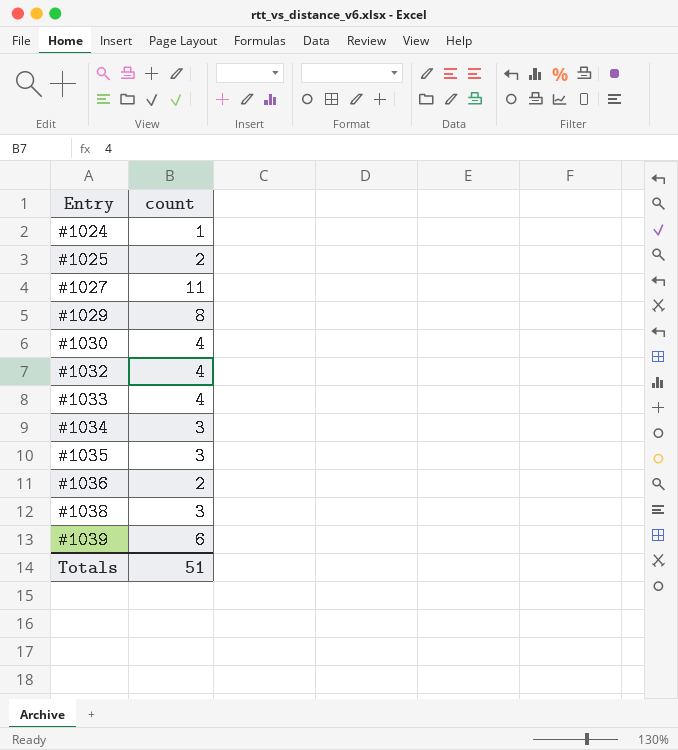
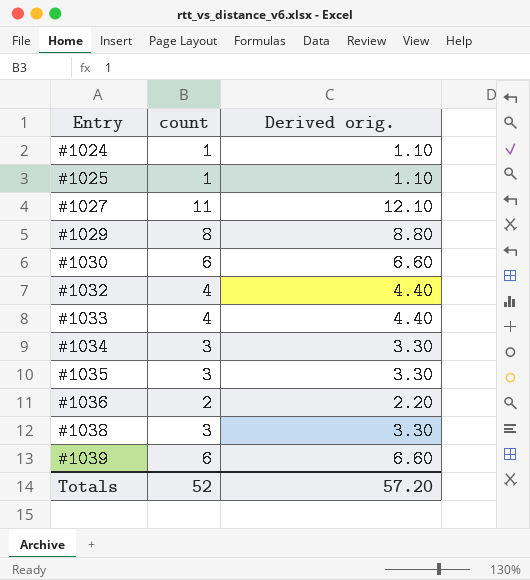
column Derived orig. | formula: none -> [count] * 1.1
#1025 | count: 2 -> 1
#1030 | count: 4 -> 6
Totals | count: 51 -> 52

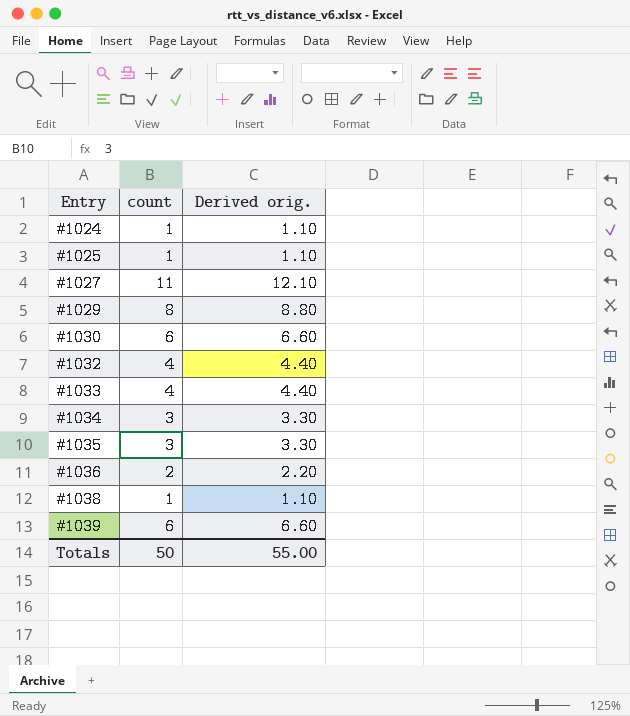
#1038 | count: 3 -> 1
#1038 | Derived orig.: 3.30 -> 1.10
Totals | count: 52 -> 50
Totals | Derived orig.: 57.20 -> 55.00

